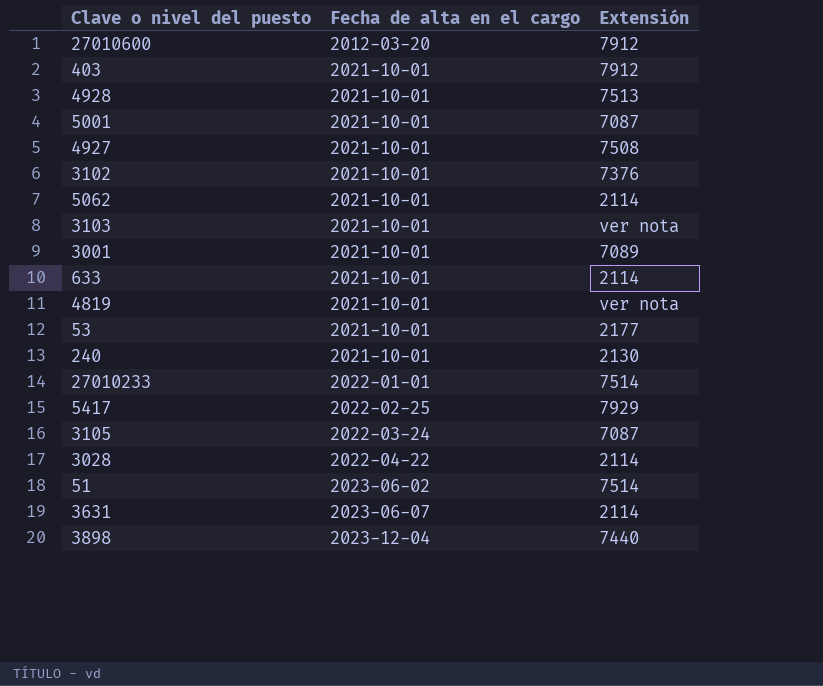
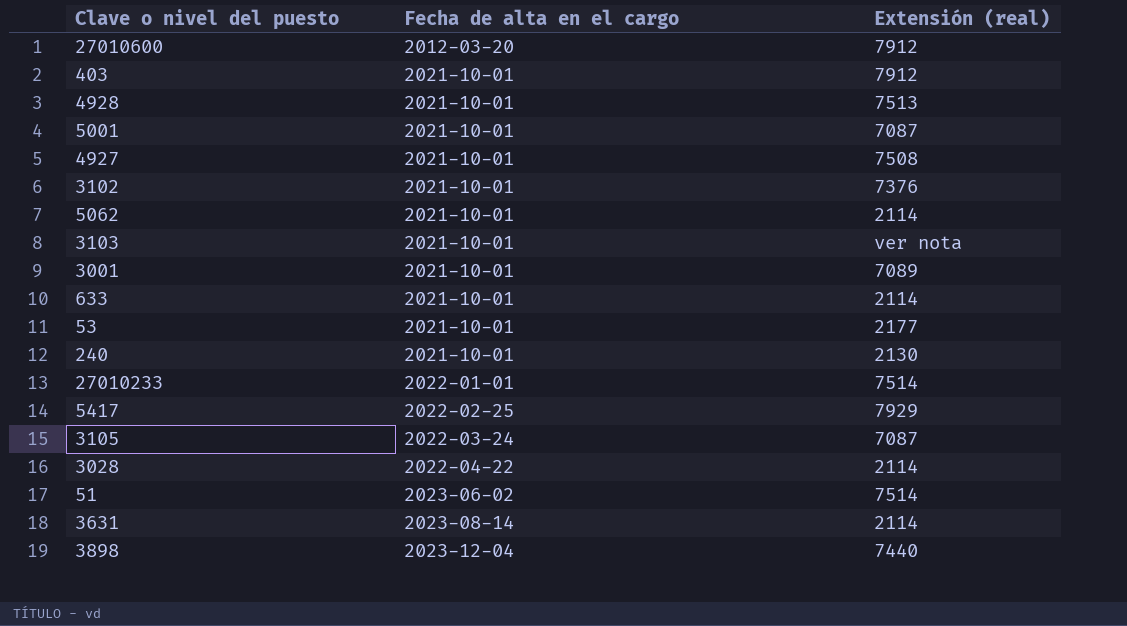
column name: Extensión -> Extensión (real)
row 4819: 2021-10-01 | ver nota -> none
3631 | Fecha de alta en el cargo: 2023-06-07 -> 2023-08-14

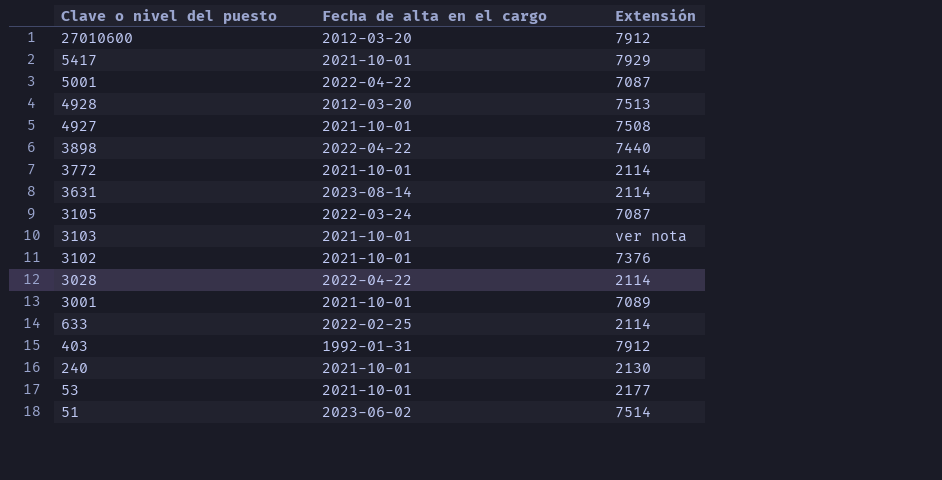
row order: Fecha de alta en el cargo ascending -> Clave o nivel del puesto descending
column name: Extensión (real) -> Extensión
row 5062: 2021-10-01 | 2114 -> none
row 27010233: 2022-01-01 | 7514 -> none
5417 | Fecha de alta en el cargo: 2022-02-25 -> 2021-10-01
5001 | Fecha de alta en el cargo: 2021-10-01 -> 2022-04-22
4928 | Fecha de alta en el cargo: 2021-10-01 -> 2012-03-20
3898 | Fecha de alta en el cargo: 2023-12-04 -> 2022-04-22
row 3772: none -> 2021-10-01 | 2114
633 | Fecha de alta en el cargo: 2021-10-01 -> 2022-02-25
403 | Fecha de alta en el cargo: 2021-10-01 -> 1992-01-31

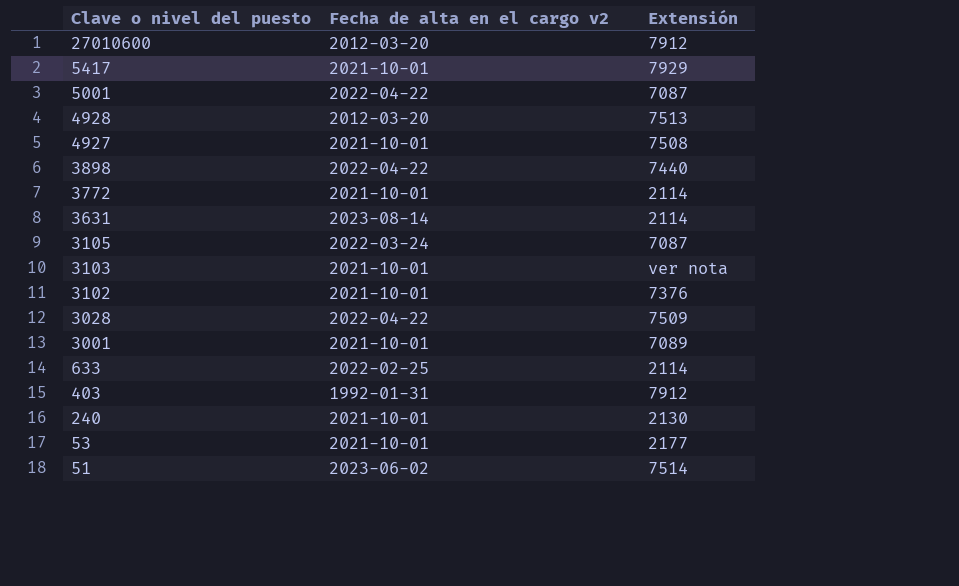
column name: Fecha de alta en el cargo -> Fecha de alta en el cargo v2
3028 | Extensión: 2114 -> 7509

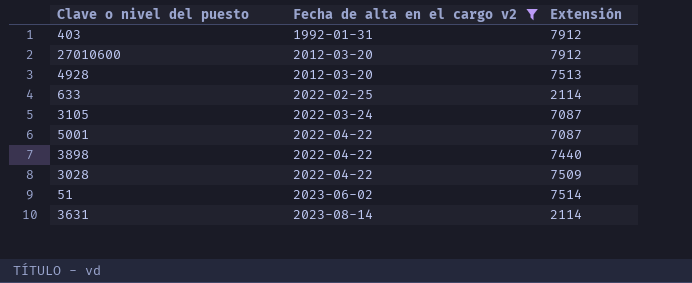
filter: none -> Fecha de alta en el cargo v2 != 2021-10-01
row order: Clave o nivel del puesto descending -> Fecha de alta en el cargo v2 ascending

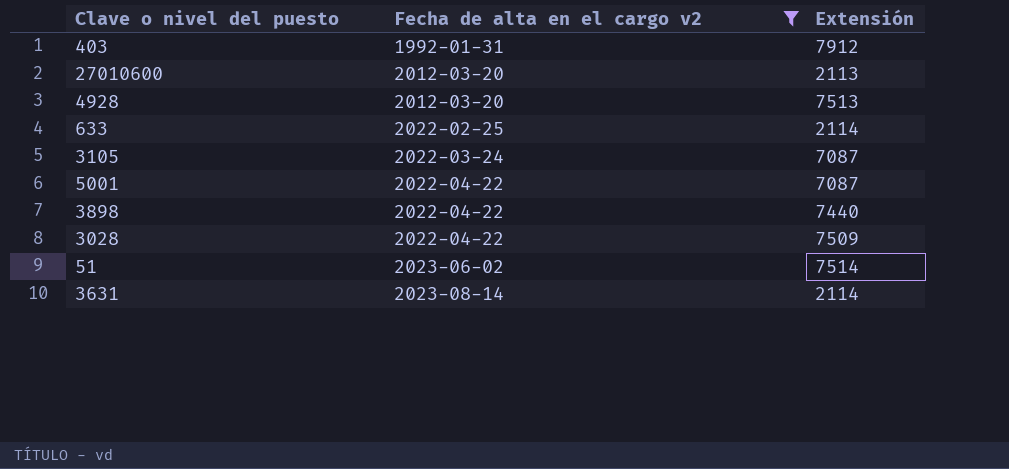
27010600 | Extensión: 7912 -> 2113

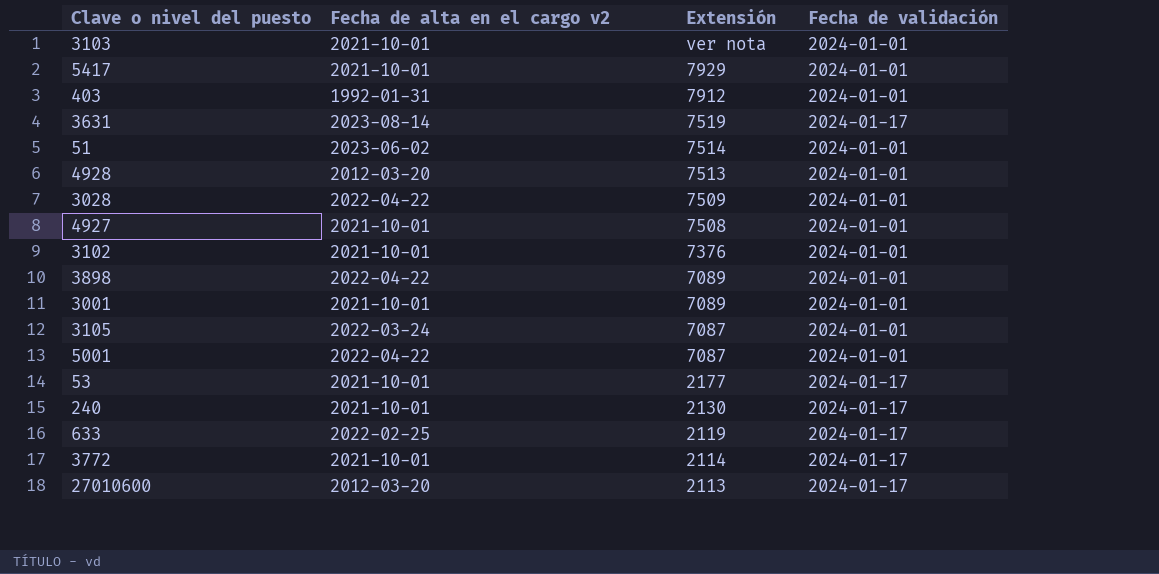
filter: Fecha de alta en el cargo v2 != 2021-10-01 -> none
row order: Fecha de alta en el cargo v2 ascending -> Extensión descending
column Fecha de validación | position: none -> 4
3631 | Extensión: 2114 -> 7519
3898 | Extensión: 7440 -> 7089
633 | Extensión: 2114 -> 2119

